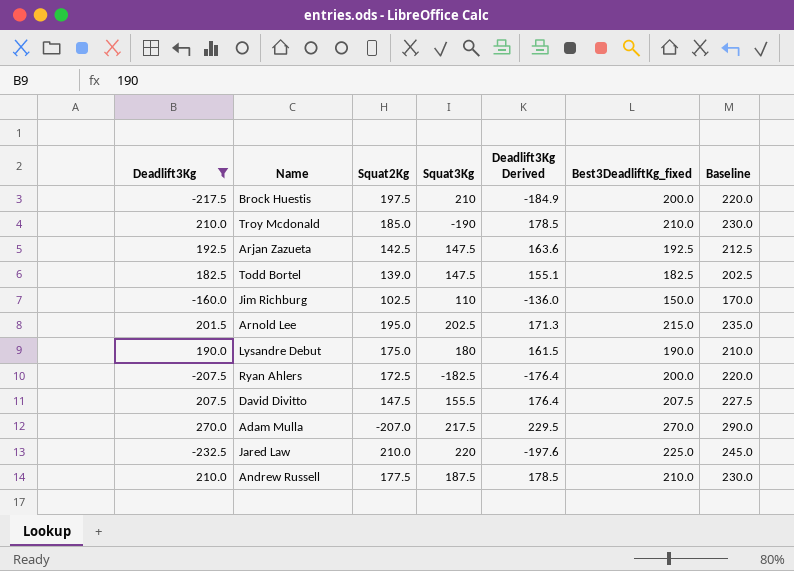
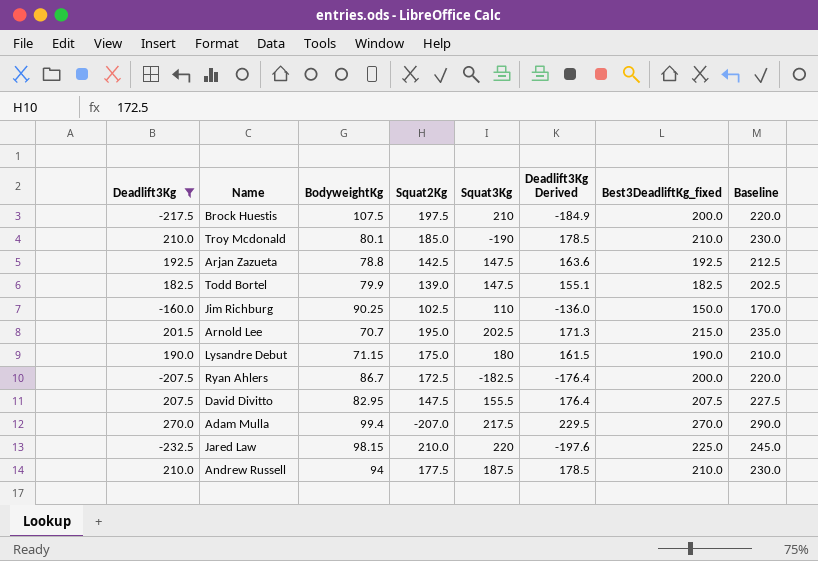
column BodyweightKg | position: none -> 3

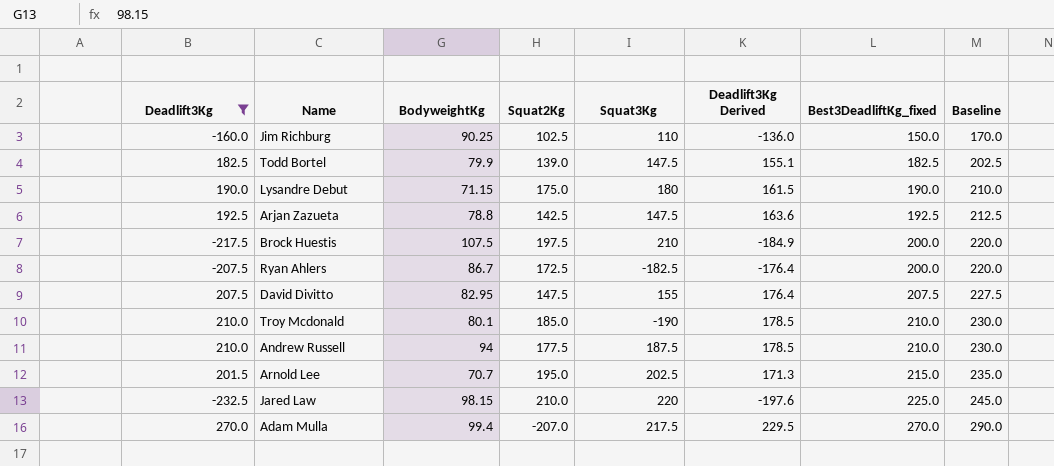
row order: none -> Best3DeadliftKg_fixed ascending
David Divitto | Squat3Kg: 155.5 -> 155

